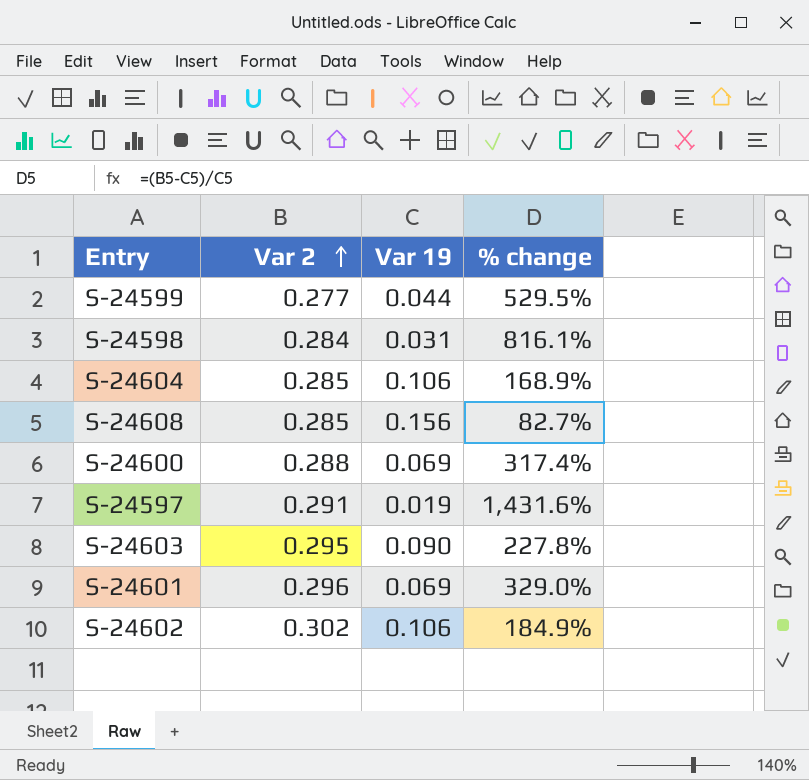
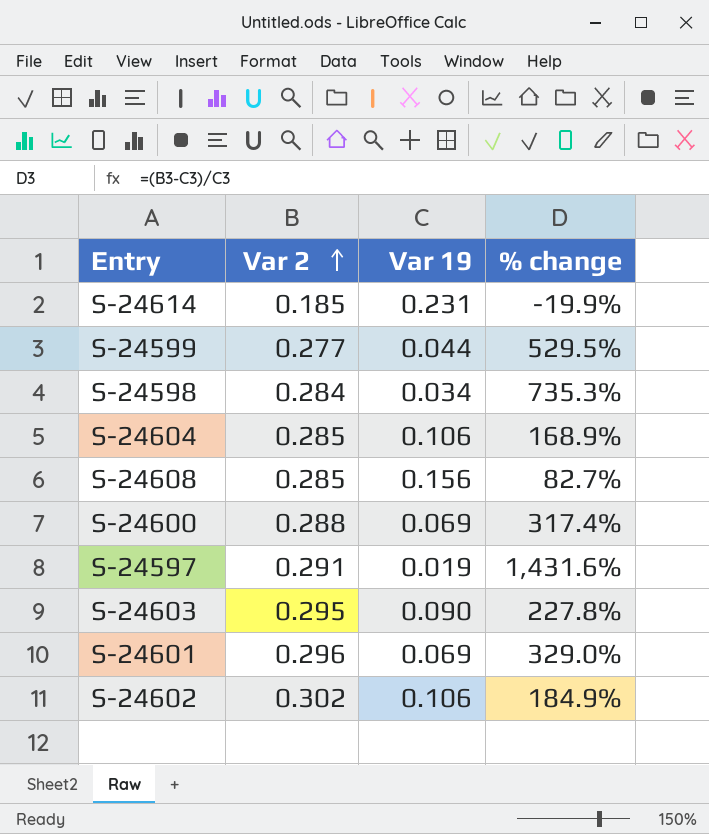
row S-24614: none -> 0.185 | 0.231 | -19.9%
S-24598 | Var 19: 0.031 -> 0.034
S-24598 | % change: 816.1% -> 735.3%

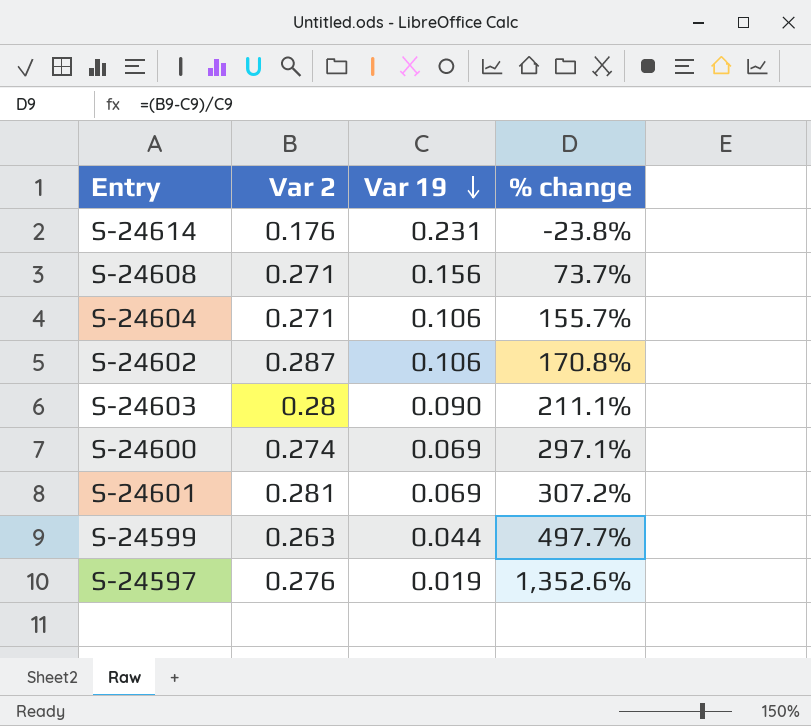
row order: Var 2 ascending -> Var 19 descending
row S-24598: 0.284 | 0.034 | 735.3% -> none
S-24614 | Var 2: 0.185 -> 0.176
S-24614 | % change: -19.9% -> -23.8%
S-24608 | Var 2: 0.285 -> 0.271
S-24608 | % change: 82.7% -> 73.7%
S-24604 | Var 2: 0.285 -> 0.271
S-24604 | % change: 168.9% -> 155.7%
S-24602 | Var 2: 0.302 -> 0.287
S-24602 | % change: 184.9% -> 170.8%
S-24603 | Var 2: 0.295 -> 0.28
S-24603 | % change: 227.8% -> 211.1%
S-24600 | Var 2: 0.288 -> 0.274
S-24600 | % change: 317.4% -> 297.1%
S-24601 | Var 2: 0.296 -> 0.281
S-24601 | % change: 329.0% -> 307.2%
S-24599 | Var 2: 0.277 -> 0.263
S-24599 | % change: 529.5% -> 497.7%
S-24597 | Var 2: 0.291 -> 0.276
S-24597 | % change: 1,431.6% -> 1,352.6%

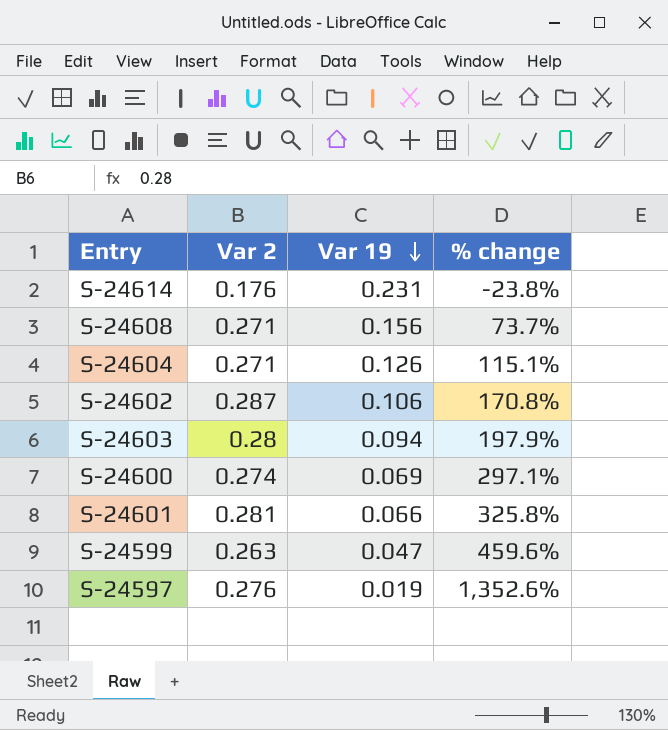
S-24604 | Var 19: 0.106 -> 0.126
S-24604 | % change: 155.7% -> 115.1%
S-24603 | Var 19: 0.090 -> 0.094
S-24603 | % change: 211.1% -> 197.9%
S-24601 | Var 19: 0.069 -> 0.066
S-24601 | % change: 307.2% -> 325.8%
S-24599 | Var 19: 0.044 -> 0.047
S-24599 | % change: 497.7% -> 459.6%

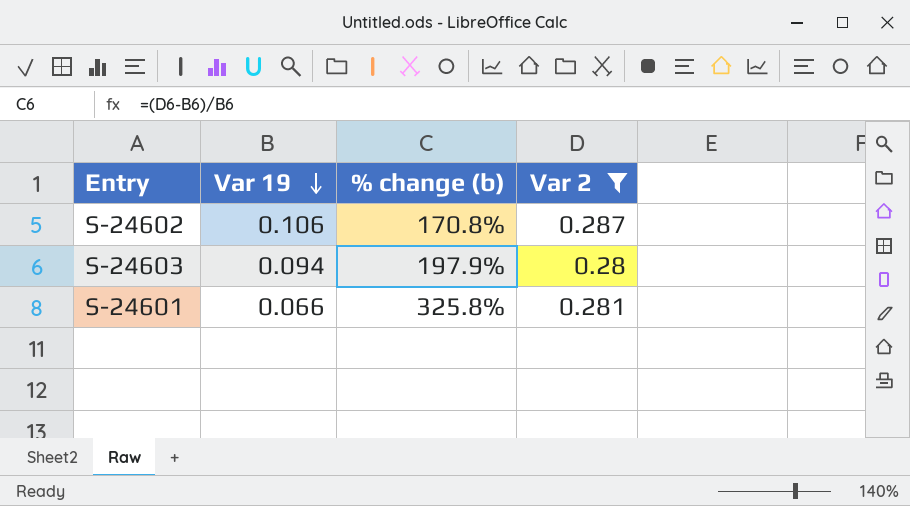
filter: none -> Var 2 >= 0.28
column name: % change -> % change (b)
column Var 2 | position: 2 -> 4

